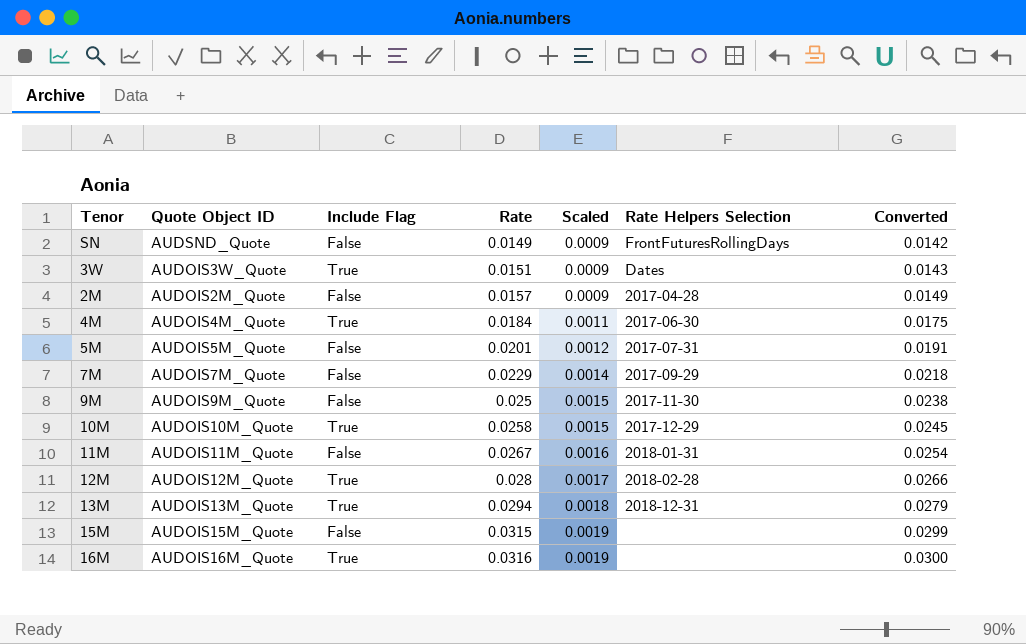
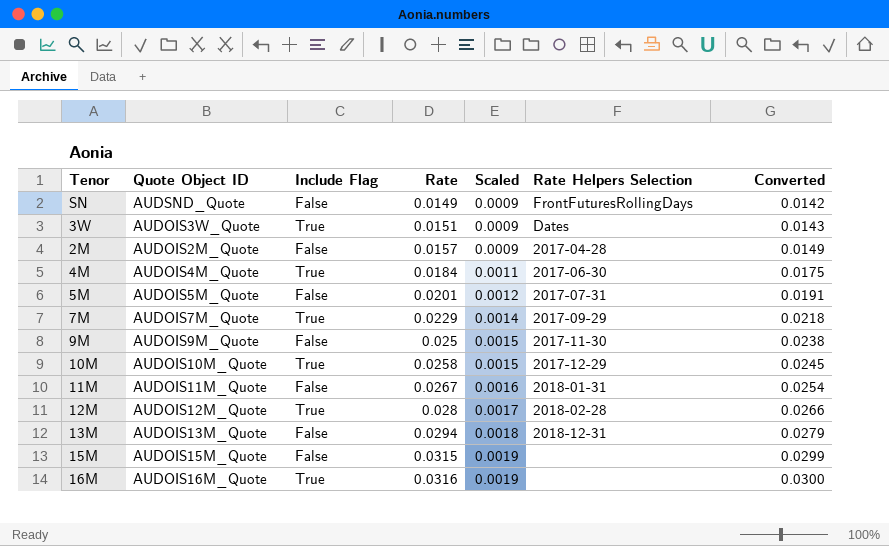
7M | Include Flag: False -> True
13M | Include Flag: True -> False

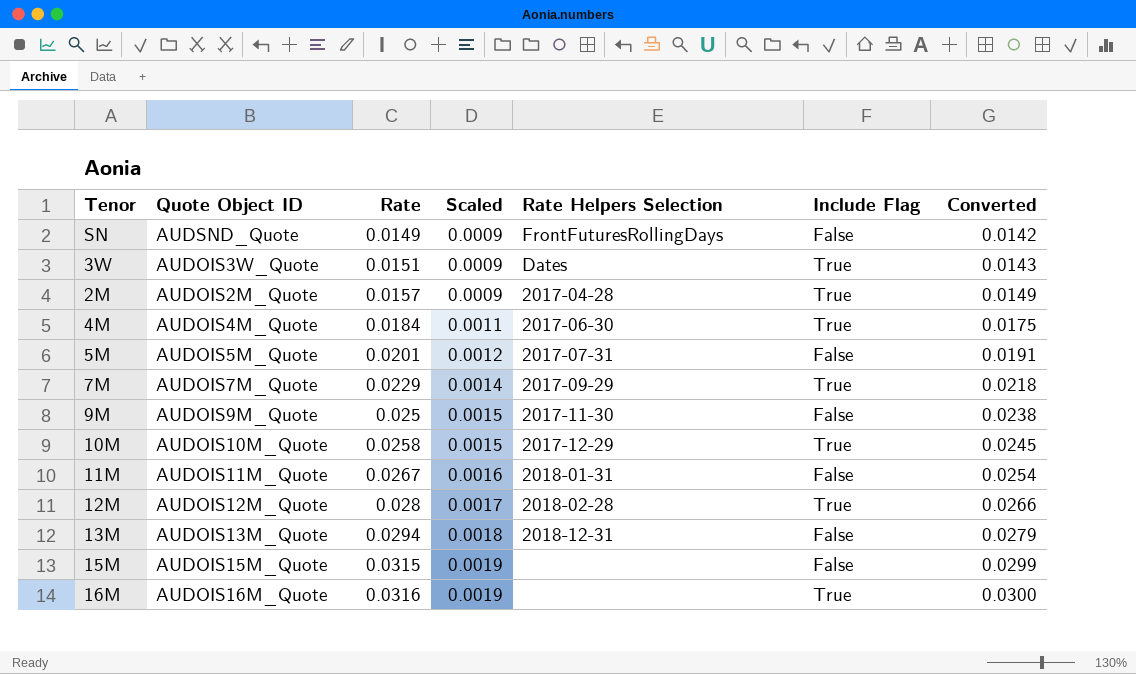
column Include Flag | position: 3 -> 6
2M | Include Flag: False -> True

